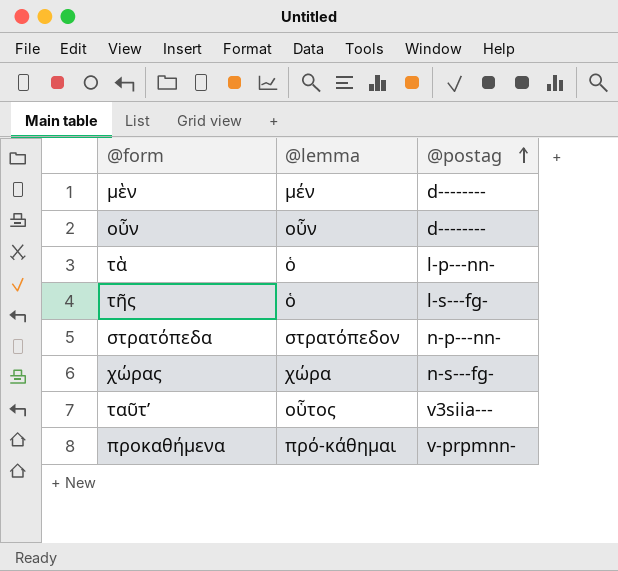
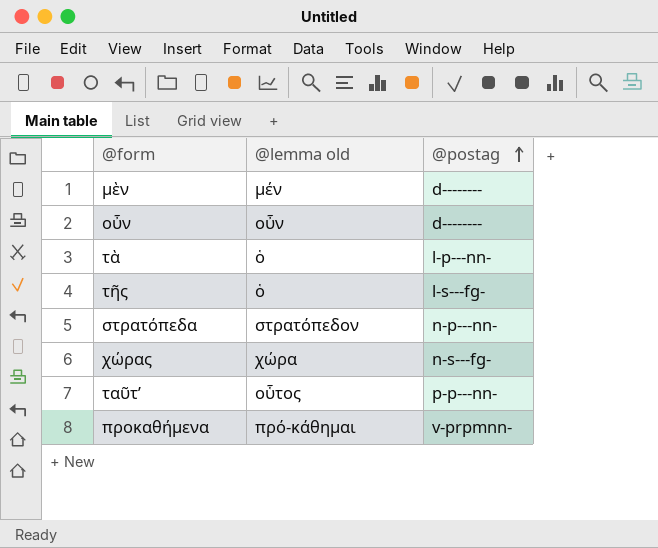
column name: @lemma -> @lemma old
ταῦτʼ | @postag: v3siia--- -> p-p---nn-

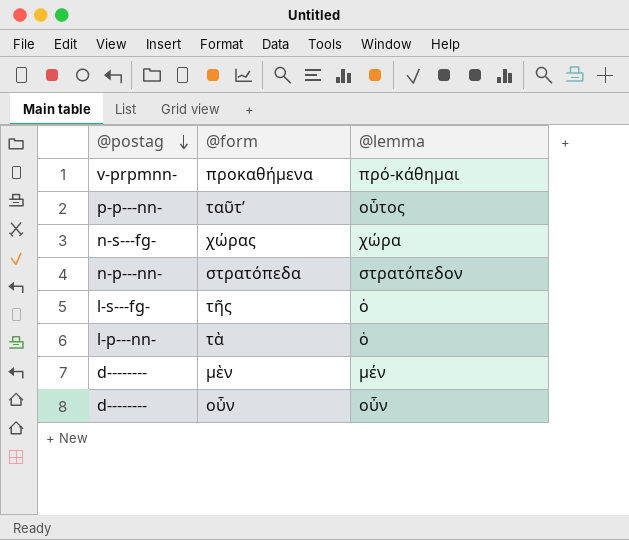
row order: @postag ascending -> @postag descending
column @postag | position: 3 -> 1
column name: @lemma old -> @lemma

